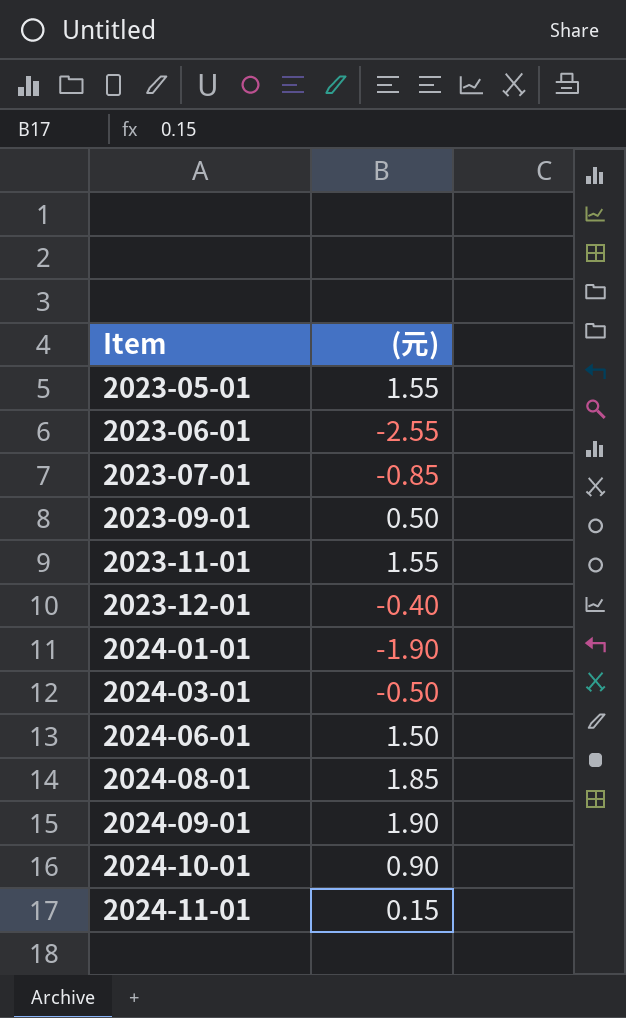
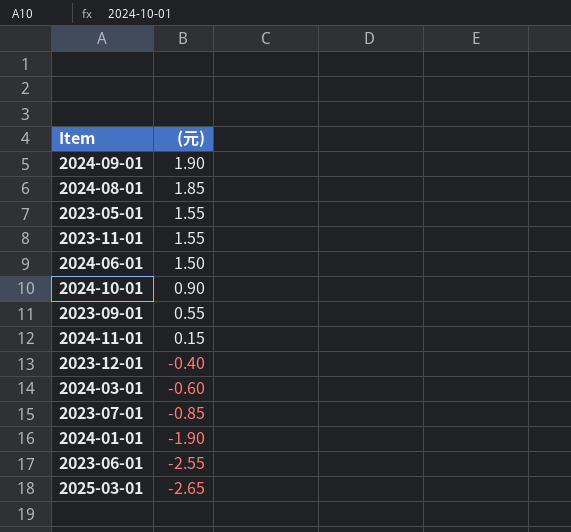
row order: Item ascending -> (元) descending
2023-09-01 | (元): 0.50 -> 0.55
2024-03-01 | (元): -0.50 -> -0.60
row 2025-03-01: none -> -2.65

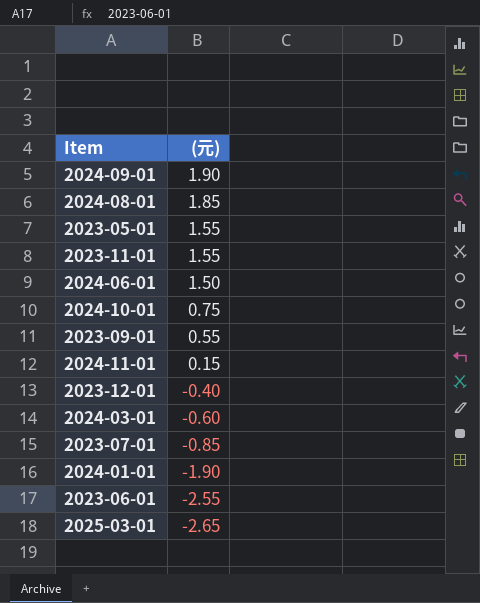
2024-10-01 | (元): 0.90 -> 0.75

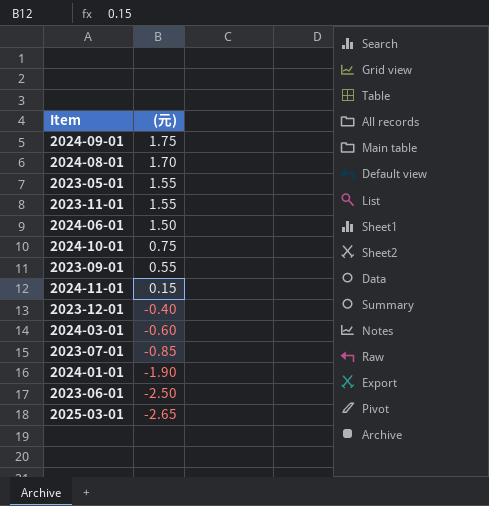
2024-09-01 | (元): 1.90 -> 1.75
2024-08-01 | (元): 1.85 -> 1.70
2023-06-01 | (元): -2.55 -> -2.50

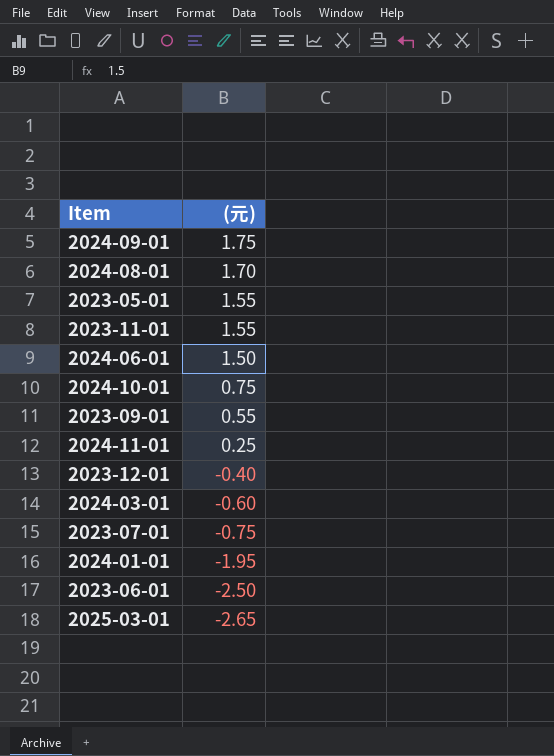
2024-11-01 | (元): 0.15 -> 0.25
2023-07-01 | (元): -0.85 -> -0.75
2024-01-01 | (元): -1.90 -> -1.95

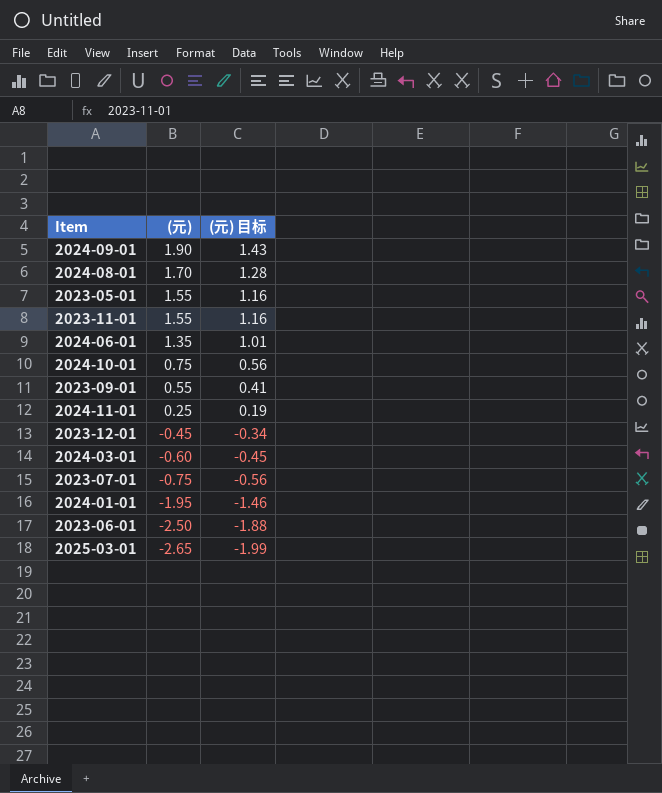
column (元) 目标 | formula: none -> [(元)] * 0.75
2024-09-01 | (元): 1.75 -> 1.90
2024-06-01 | (元): 1.50 -> 1.35
2023-12-01 | (元): -0.40 -> -0.45

